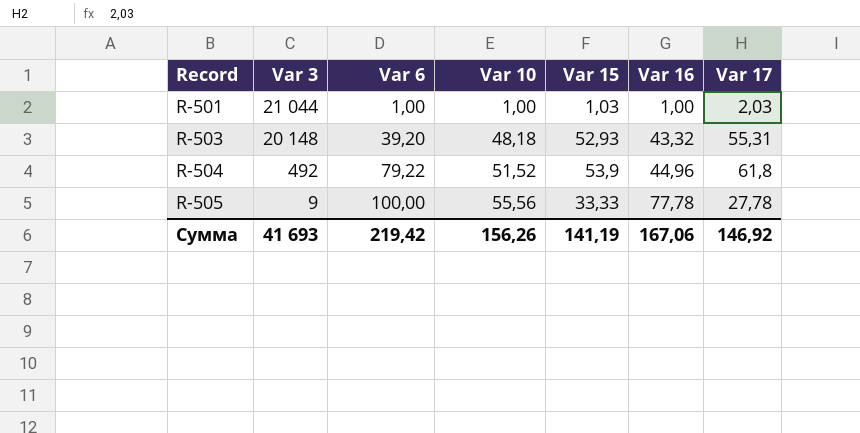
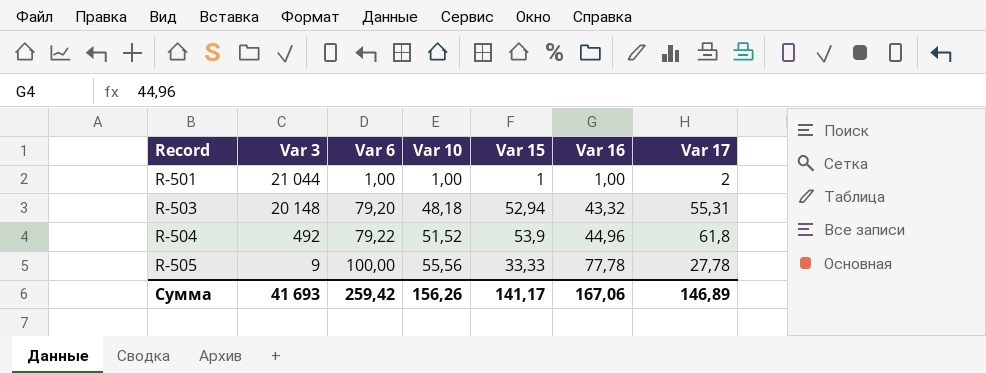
R-501 | Var 15: 1,03 -> 1
R-501 | Var 17: 2,03 -> 2
R-503 | Var 6: 39,20 -> 79,20
R-503 | Var 15: 52,93 -> 52,94
Сумма | Var 6: 219,42 -> 259,42
Сумма | Var 15: 141,19 -> 141,17
Сумма | Var 17: 146,92 -> 146,89

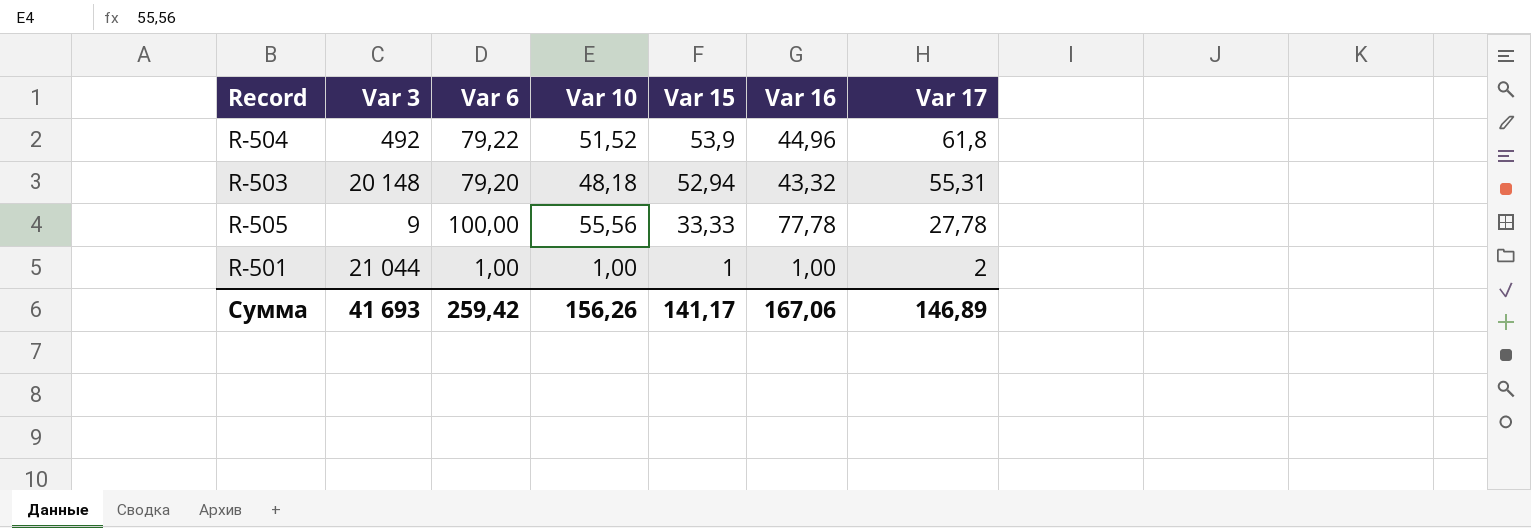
row order: Record ascending -> Var 15 descending

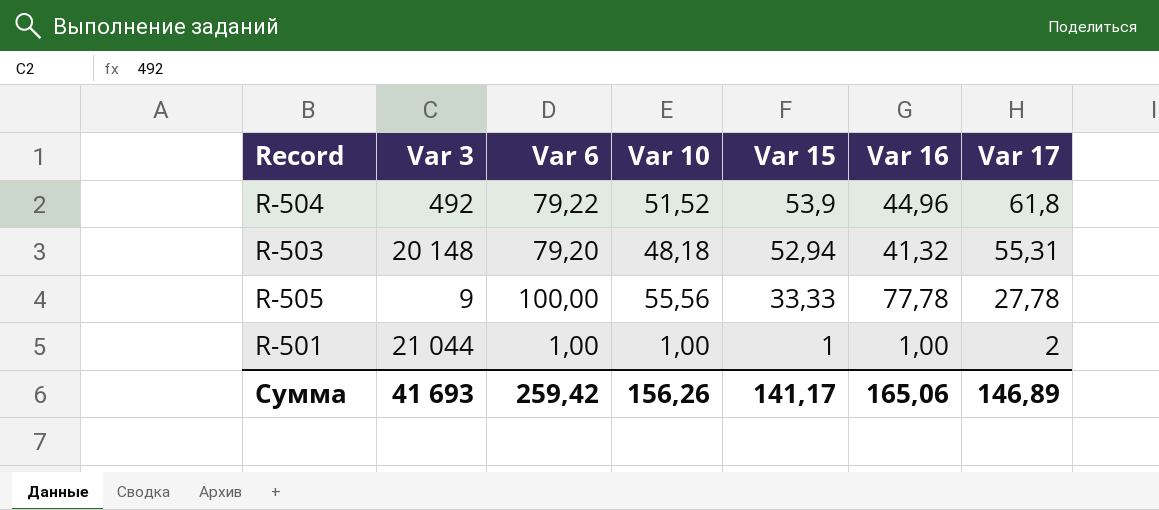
R-503 | Var 16: 43,32 -> 41,32
Сумма | Var 16: 167,06 -> 165,06

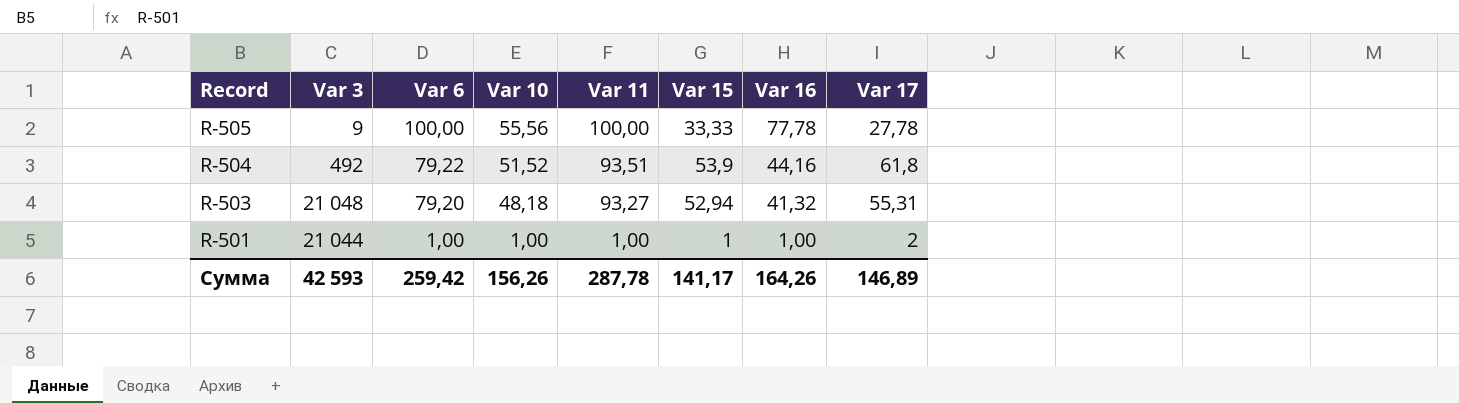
row order: Var 15 descending -> Record descending
column Var 11 | position: none -> 5
R-504 | Var 16: 44,96 -> 44,16
R-503 | Var 3: 20 148 -> 21 048
Сумма | Var 3: 41 693 -> 42 593
Сумма | Var 16: 165,06 -> 164,26

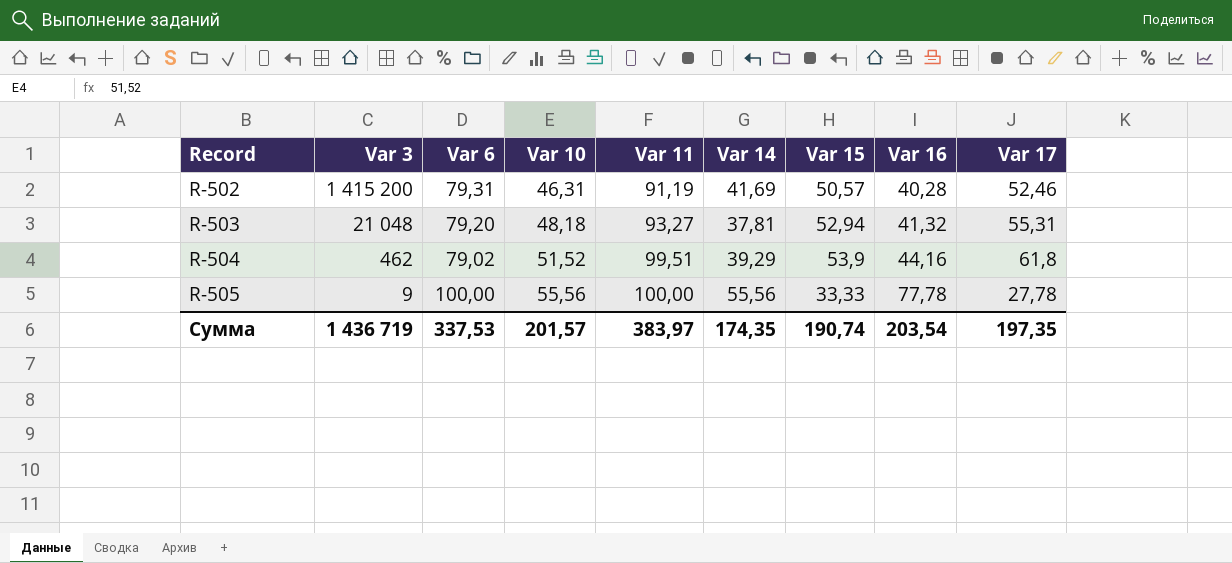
row order: Record descending -> Record ascending
column Var 14 | position: none -> 6
row R-501: 21 044 | 1,00 | 1,00 | 1,00 | 1 | 1,00 | 2 -> none
row R-502: none -> 1 415 200 | 79,31 | 46,31 | 91,19 | 41,69 | 50,57 | 40,28 | 52,46
R-504 | Var 3: 492 -> 462
R-504 | Var 6: 79,22 -> 79,02
R-504 | Var 11: 93,51 -> 99,51
Сумма | Var 3: 42 593 -> 1 436 719
Сумма | Var 6: 259,42 -> 337,53
Сумма | Var 10: 156,26 -> 201,57
Сумма | Var 11: 287,78 -> 383,97
Сумма | Var 15: 141,17 -> 190,74
Сумма | Var 16: 164,26 -> 203,54
Сумма | Var 17: 146,89 -> 197,35

